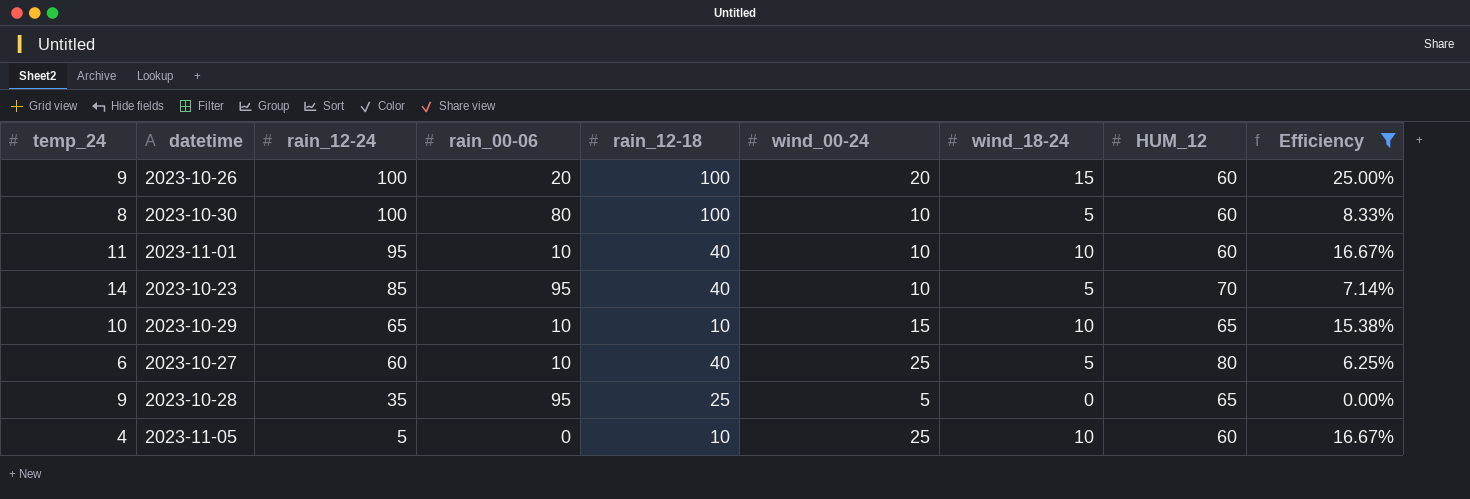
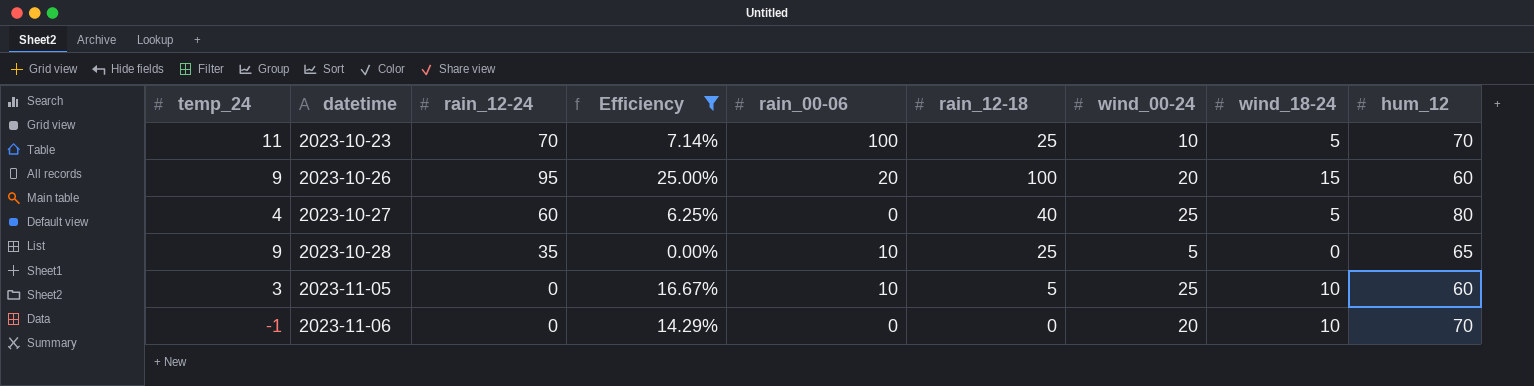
row order: rain_12-24 descending -> datetime ascending
column Efficiency | position: 9 -> 4
column name: HUM_12 -> hum_12
row 2023-10-30: 8 | 100 | 80 | 100 | 10 | 5 | 60 | 8.33% -> none
row 2023-11-01: 11 | 95 | 10 | 40 | 10 | 10 | 60 | 16.67% -> none
row 2023-10-29: 10 | 65 | 10 | 10 | 15 | 10 | 65 | 15.38% -> none
2023-10-23 | temp_24: 14 -> 11
2023-10-23 | rain_12-24: 85 -> 70
2023-10-23 | rain_00-06: 95 -> 100
2023-10-23 | rain_12-18: 40 -> 25
2023-10-26 | rain_12-24: 100 -> 95
2023-10-27 | temp_24: 6 -> 4
2023-10-27 | rain_00-06: 10 -> 0
2023-10-28 | rain_00-06: 95 -> 10
2023-11-05 | temp_24: 4 -> 3
2023-11-05 | rain_12-24: 5 -> 0
2023-11-05 | rain_00-06: 0 -> 10
2023-11-05 | rain_12-18: 10 -> 5
row 2023-11-06: none -> -1 | 0 | 14.29% | 0 | 0 | 20 | 10 | 70

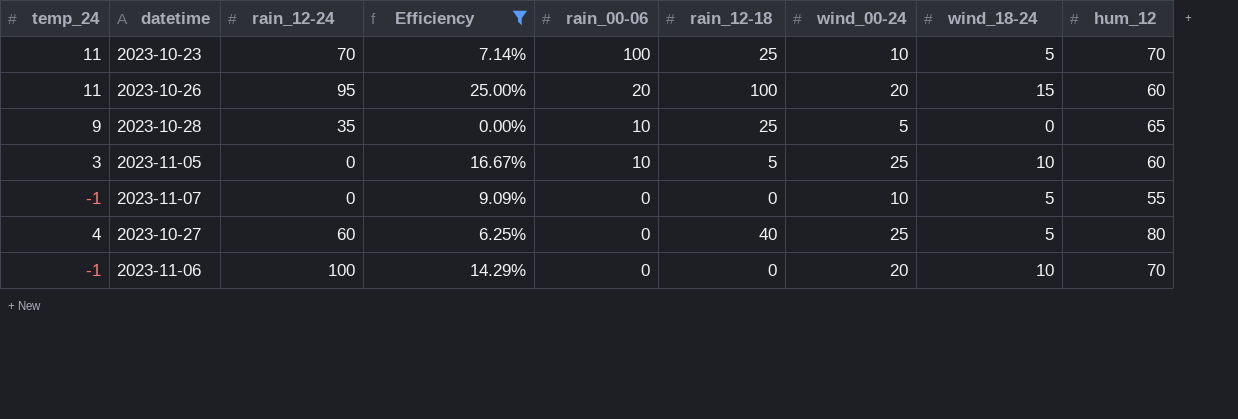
row order: datetime ascending -> rain_00-06 descending
2023-10-26 | temp_24: 9 -> 11
row 2023-11-07: none -> -1 | 0 | 9.09% | 0 | 0 | 10 | 5 | 55
2023-11-06 | rain_12-24: 0 -> 100

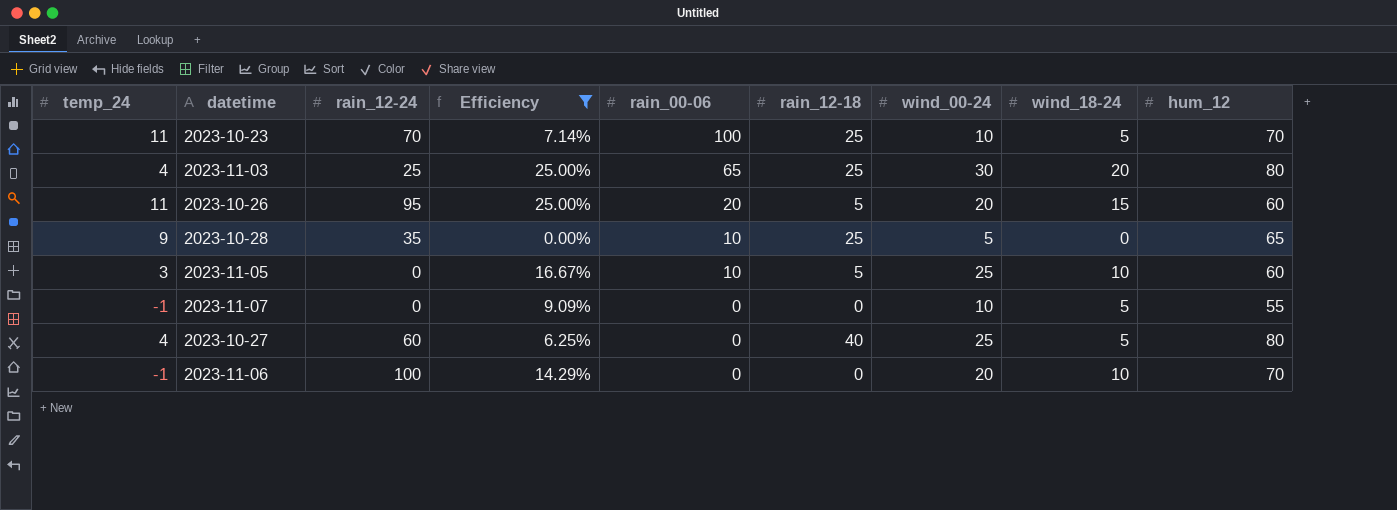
row 2023-11-03: none -> 4 | 25 | 25.00% | 65 | 25 | 30 | 20 | 80
2023-10-26 | rain_12-18: 100 -> 5

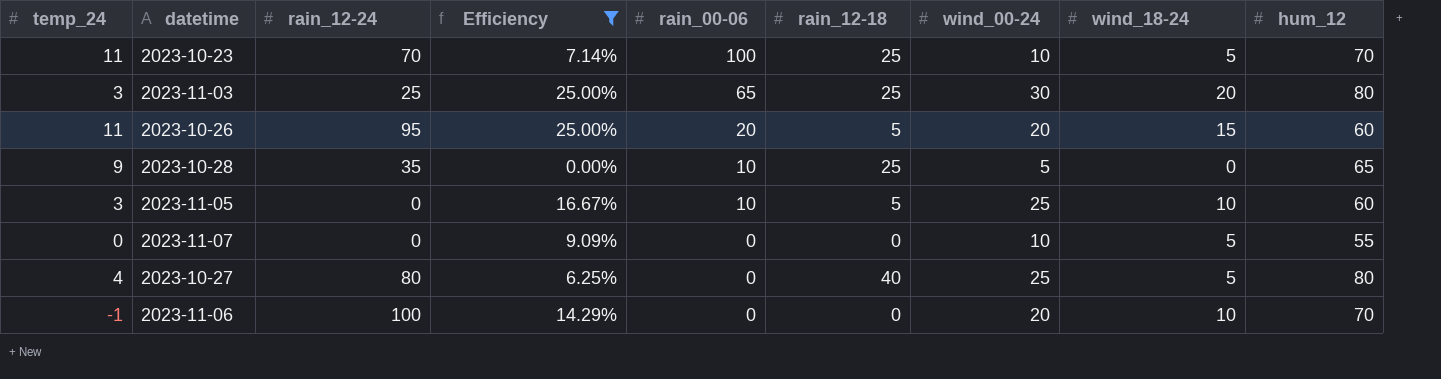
2023-11-03 | temp_24: 4 -> 3
2023-11-07 | temp_24: -1 -> 0
2023-10-27 | rain_12-24: 60 -> 80

